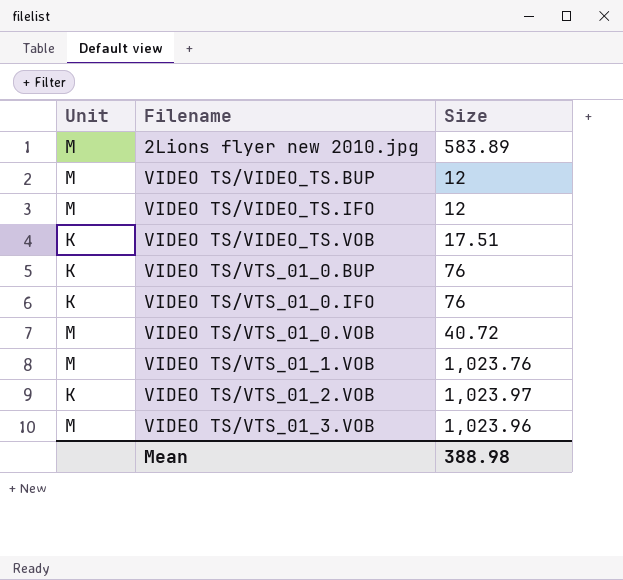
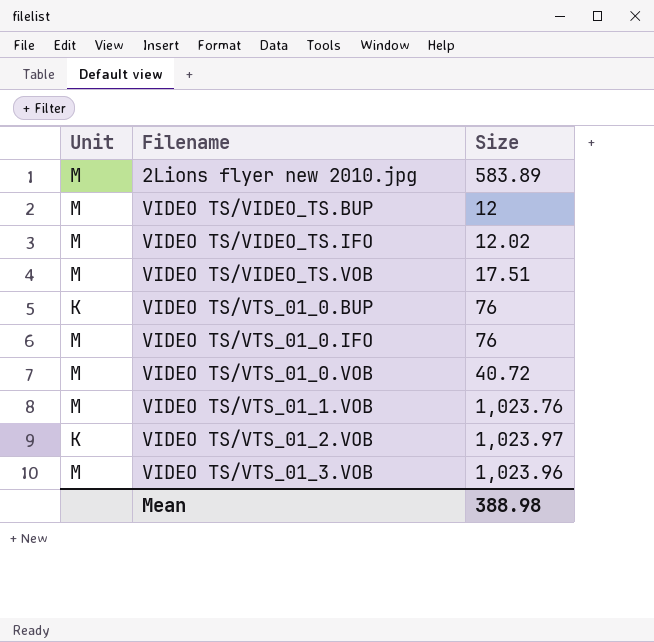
VIDEO TS/VIDEO_TS.IFO | Size: 12 -> 12.02
VIDEO TS/VIDEO_TS.VOB | Unit: K -> M
VIDEO TS/VTS_01_0.IFO | Unit: K -> M

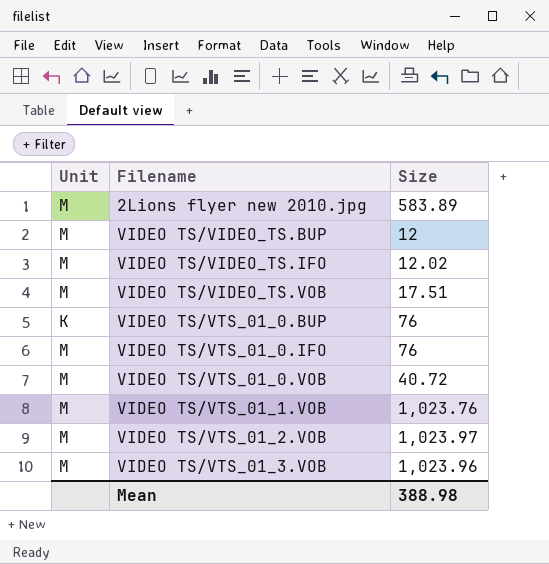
VIDEO TS/VTS_01_2.VOB | Unit: K -> M

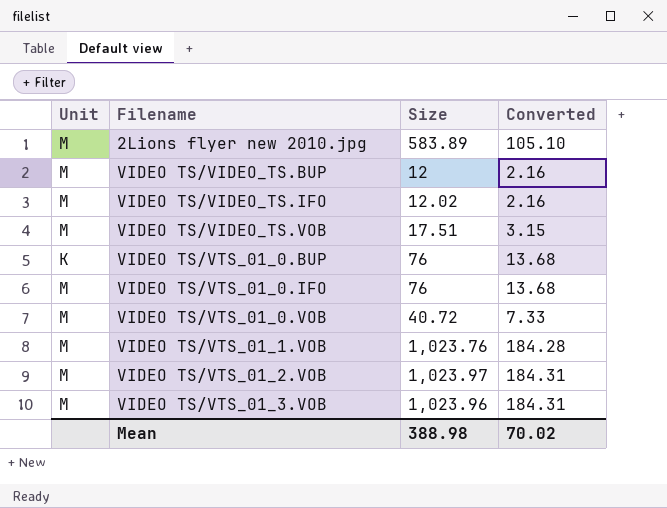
column Converted | formula: none -> [Size] * 0.18

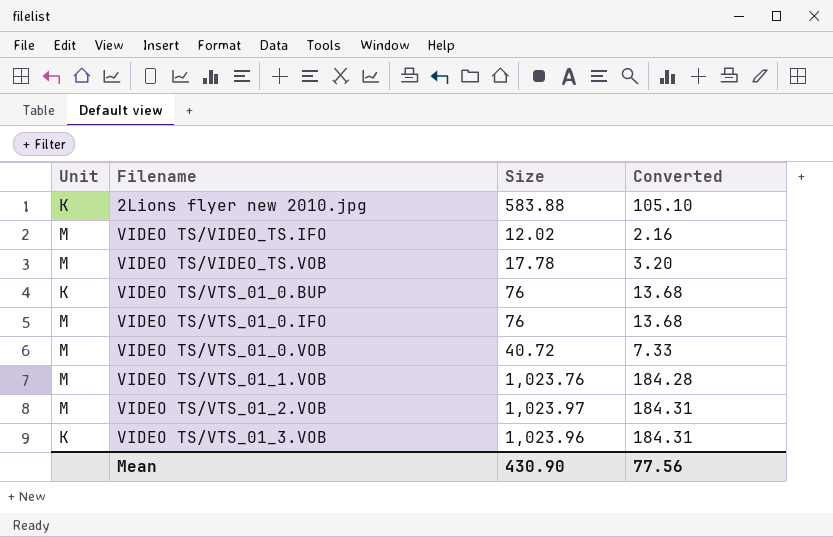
row VIDEO TS/VIDEO_TS.BUP: M | 12 | 2.16 -> none
2Lions flyer new 2010.jpg | Unit: M -> K
2Lions flyer new 2010.jpg | Size: 583.89 -> 583.88
VIDEO TS/VIDEO_TS.VOB | Size: 17.51 -> 17.78
VIDEO TS/VIDEO_TS.VOB | Converted: 3.15 -> 3.20
VIDEO TS/VTS_01_3.VOB | Unit: M -> K
Mean | Size: 388.98 -> 430.90
Mean | Converted: 70.02 -> 77.56

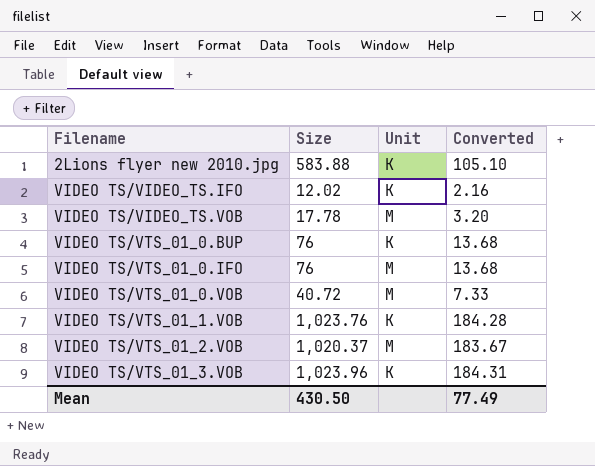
column Unit | position: 1 -> 3
VIDEO TS/VIDEO_TS.IFO | Unit: M -> K
VIDEO TS/VTS_01_1.VOB | Unit: M -> K
VIDEO TS/VTS_01_2.VOB | Size: 1,023.97 -> 1,020.37
VIDEO TS/VTS_01_2.VOB | Converted: 184.31 -> 183.67
Mean | Size: 430.90 -> 430.50
Mean | Converted: 77.56 -> 77.49

